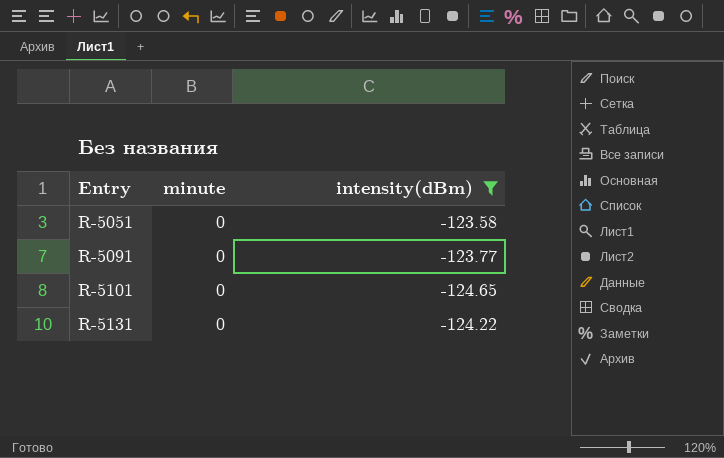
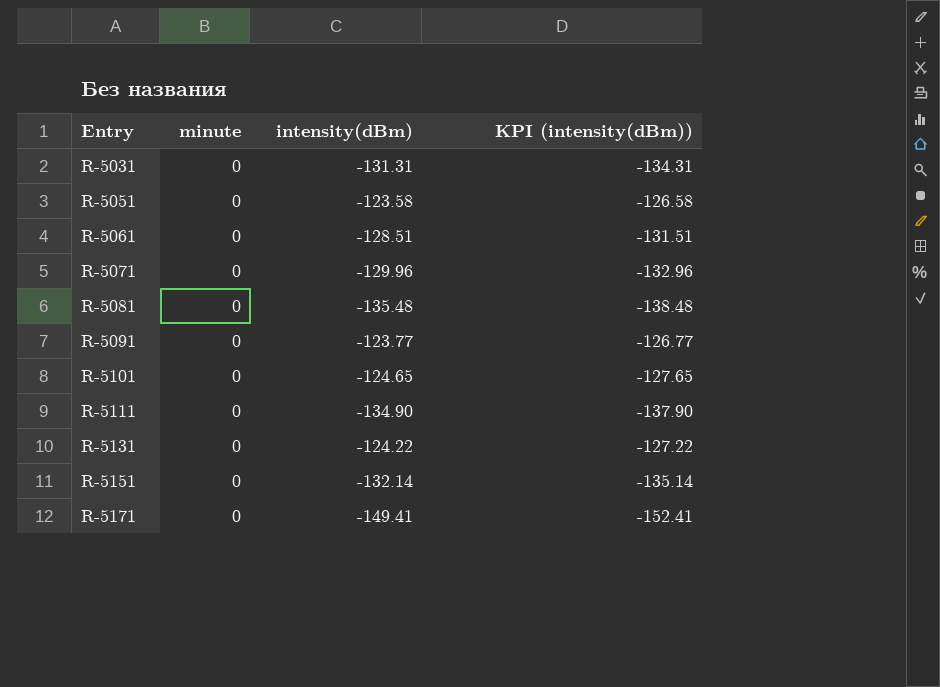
filter: intensity(dBm) >= -124.65 -> none
column KPI (intensity(dBm)) | formula: none -> [intensity(dBm)] - 3

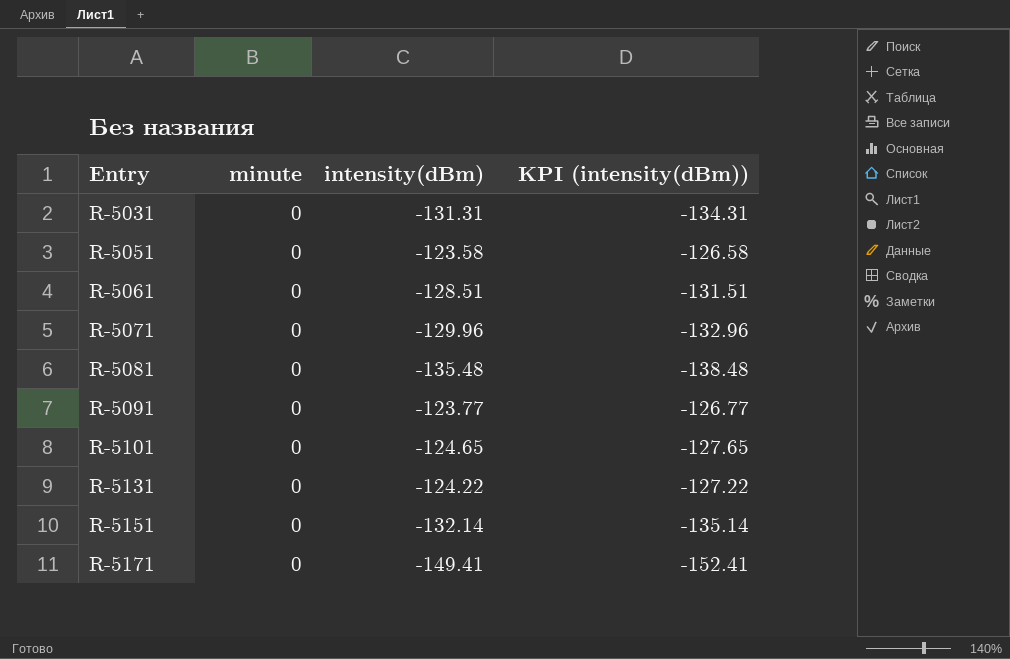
row R-5111: 0 | -134.90 | -137.90 -> none

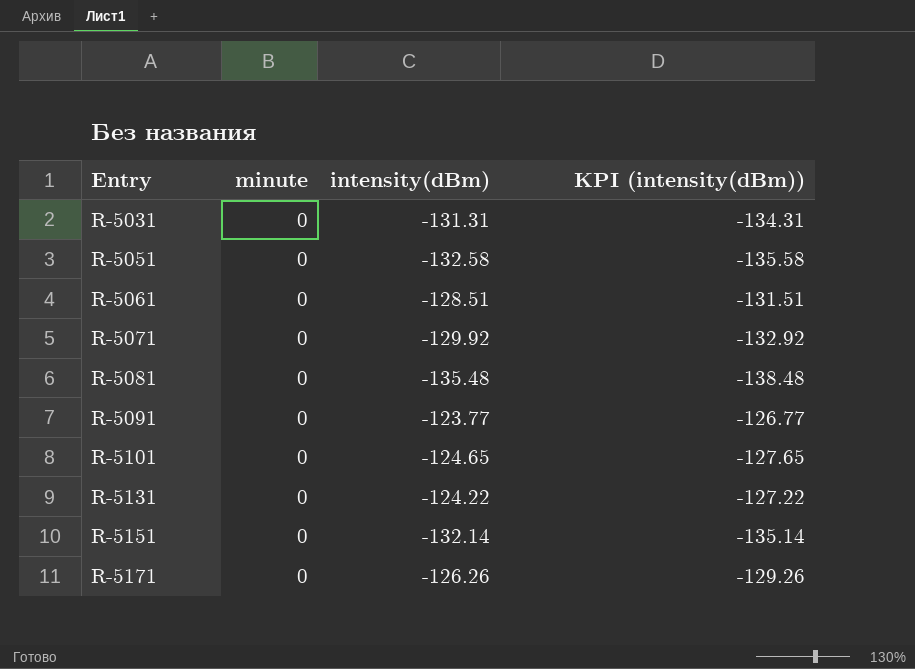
R-5051 | intensity(dBm): -123.58 -> -132.58
R-5051 | KPI (intensity(dBm)): -126.58 -> -135.58
R-5071 | intensity(dBm): -129.96 -> -129.92
R-5071 | KPI (intensity(dBm)): -132.96 -> -132.92
R-5171 | intensity(dBm): -149.41 -> -126.26
R-5171 | KPI (intensity(dBm)): -152.41 -> -129.26

